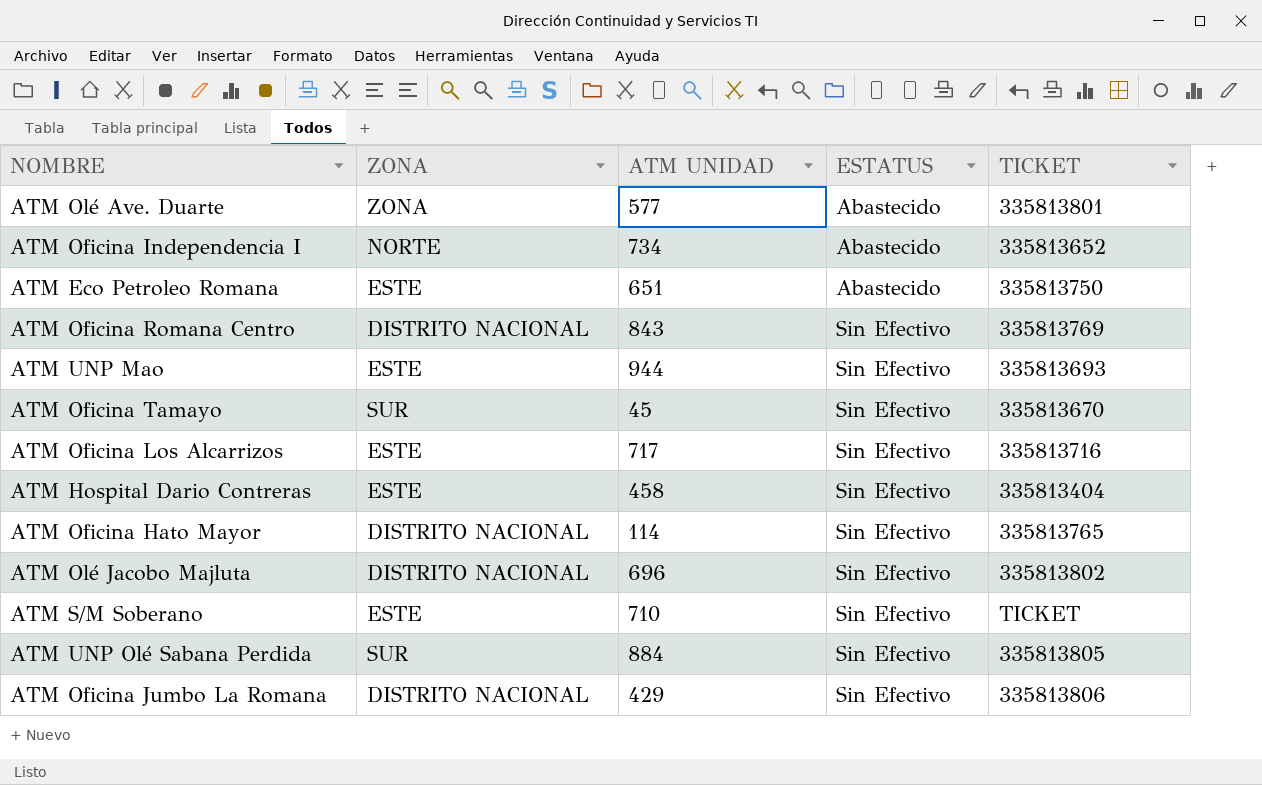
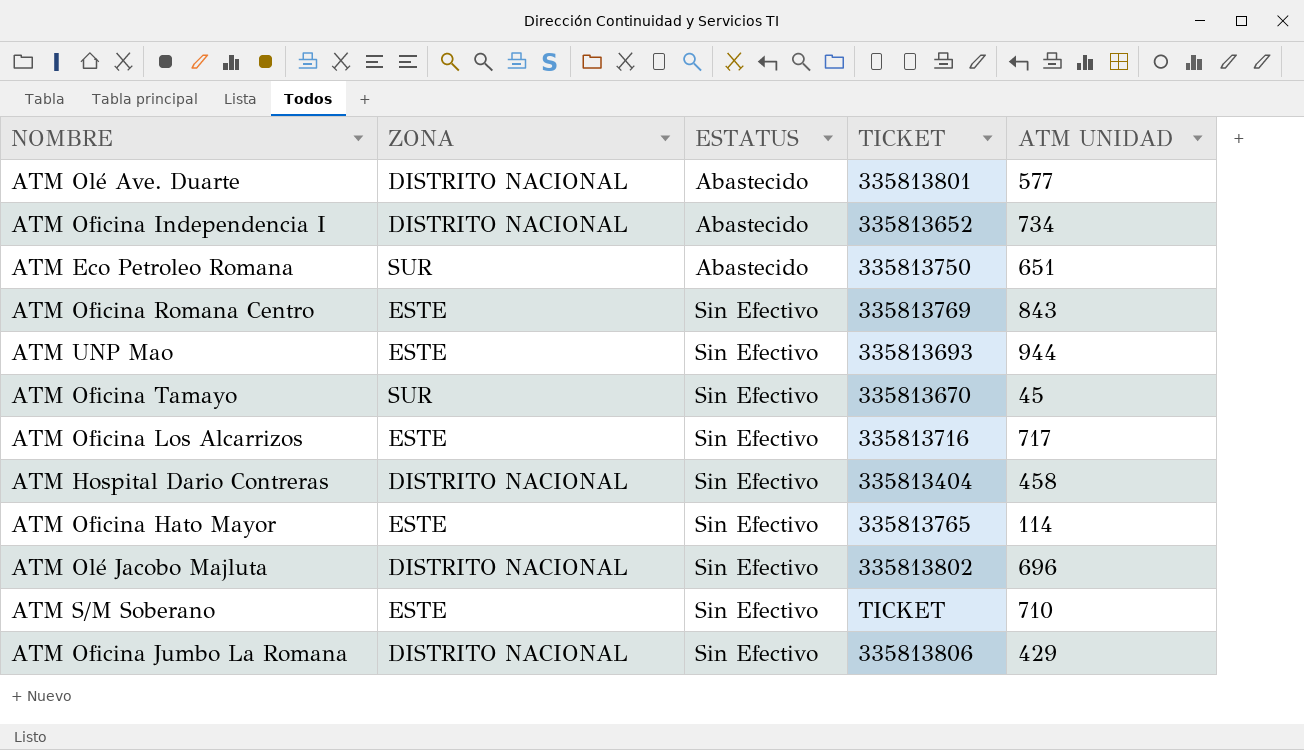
column ATM UNIDAD | position: 3 -> 5
row ATM UNP Olé Sabana Perdida: SUR | 884 | Sin Efectivo | 335813805 -> none
ATM Olé Ave. Duarte | ZONA: ZONA -> DISTRITO NACIONAL
ATM Oficina Independencia I | ZONA: NORTE -> DISTRITO NACIONAL
ATM Eco Petroleo Romana | ZONA: ESTE -> SUR
ATM Oficina Romana Centro | ZONA: DISTRITO NACIONAL -> ESTE
ATM Hospital Dario Contreras | ZONA: ESTE -> DISTRITO NACIONAL
ATM Oficina Hato Mayor | ZONA: DISTRITO NACIONAL -> ESTE

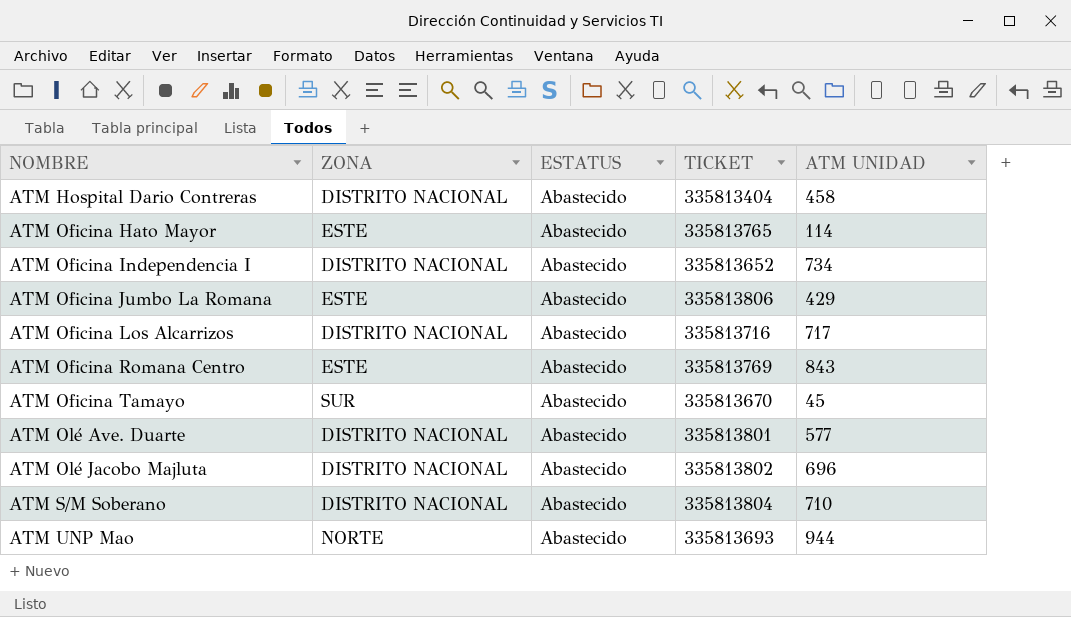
row order: ESTATUS ascending -> NOMBRE ascending
row ATM Eco Petroleo Romana: SUR | Abastecido | 335813750 | 651 -> none
ATM Hospital Dario Contreras | ESTATUS: Sin Efectivo -> Abastecido
ATM Oficina Hato Mayor | ESTATUS: Sin Efectivo -> Abastecido
ATM Oficina Jumbo La Romana | ZONA: DISTRITO NACIONAL -> ESTE
ATM Oficina Jumbo La Romana | ESTATUS: Sin Efectivo -> Abastecido
ATM Oficina Los Alcarrizos | ZONA: ESTE -> DISTRITO NACIONAL
ATM Oficina Los Alcarrizos | ESTATUS: Sin Efectivo -> Abastecido
ATM Oficina Romana Centro | ESTATUS: Sin Efectivo -> Abastecido
ATM Oficina Tamayo | ESTATUS: Sin Efectivo -> Abastecido
ATM Olé Jacobo Majluta | ESTATUS: Sin Efectivo -> Abastecido
ATM S/M Soberano | ZONA: ESTE -> DISTRITO NACIONAL
ATM S/M Soberano | ESTATUS: Sin Efectivo -> Abastecido
ATM S/M Soberano | TICKET: TICKET -> 335813804
ATM UNP Mao | ZONA: ESTE -> NORTE
ATM UNP Mao | ESTATUS: Sin Efectivo -> Abastecido

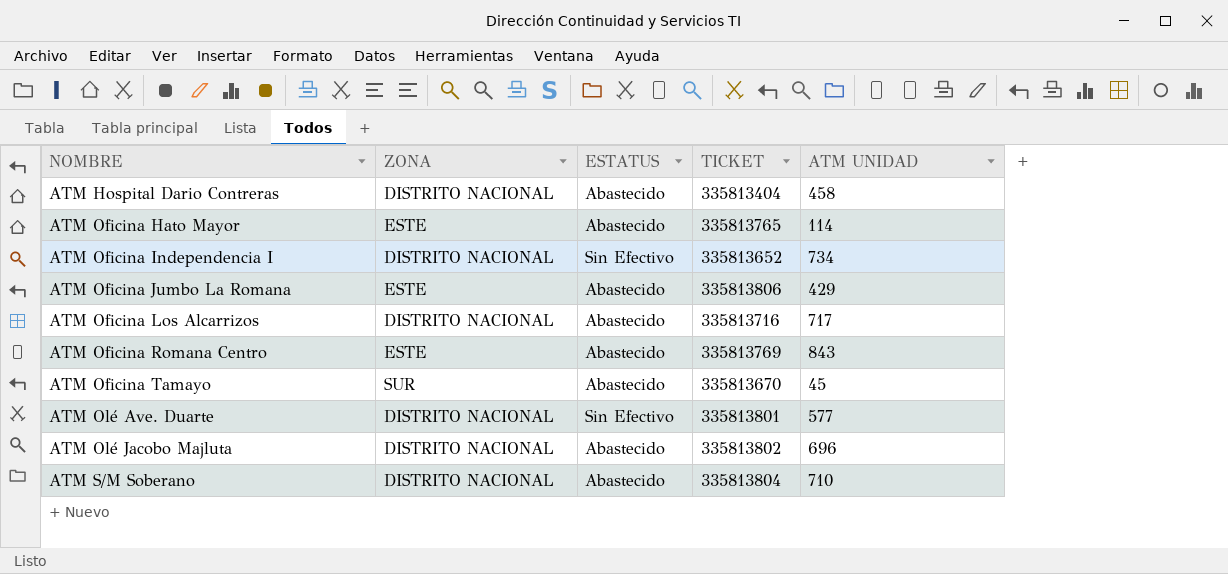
row ATM UNP Mao: NORTE | Abastecido | 335813693 | 944 -> none
ATM Oficina Independencia I | ESTATUS: Abastecido -> Sin Efectivo
ATM Olé Ave. Duarte | ESTATUS: Abastecido -> Sin Efectivo

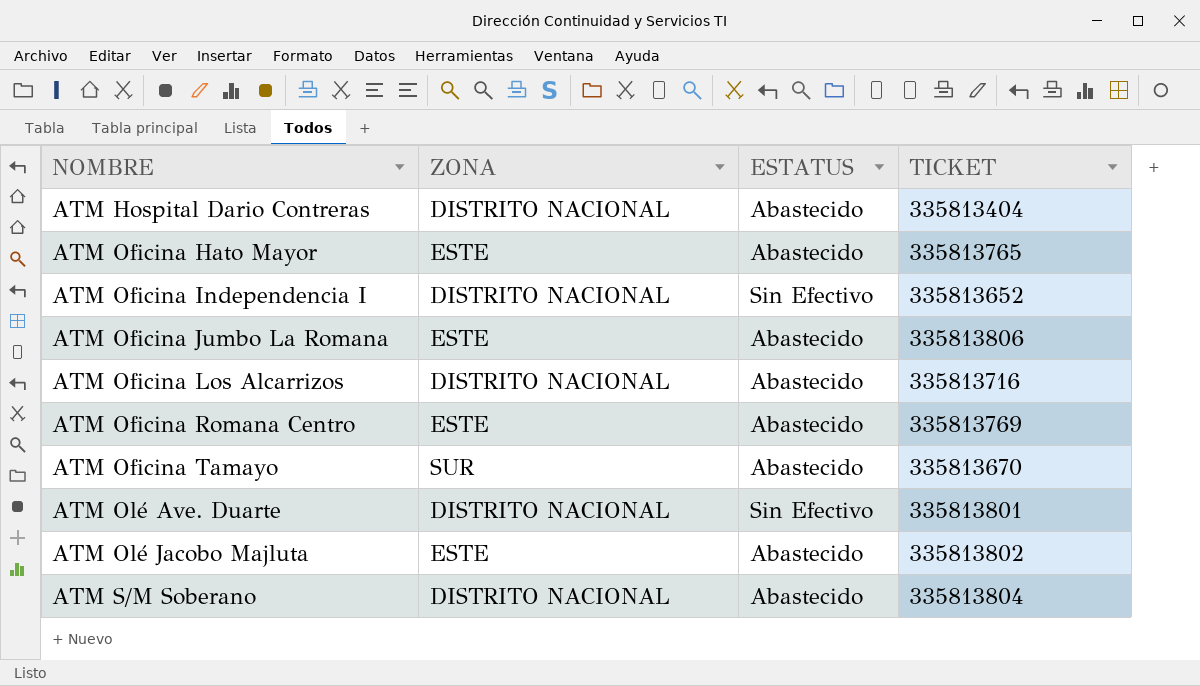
column ATM UNIDAD | position: 5 -> none
ATM Olé Jacobo Majluta | ZONA: DISTRITO NACIONAL -> ESTE

